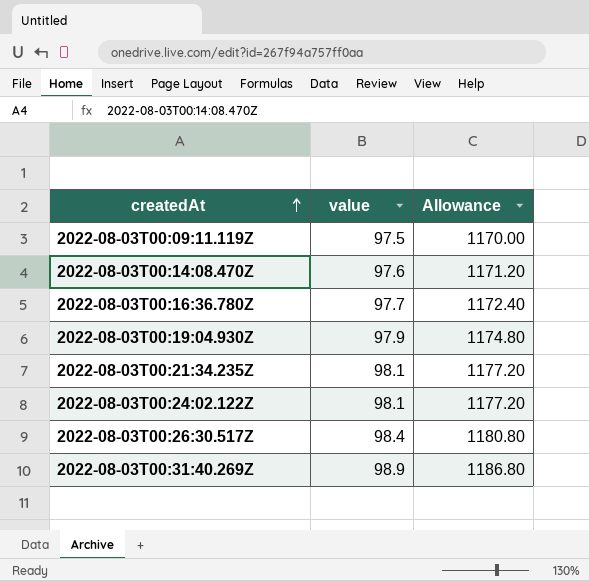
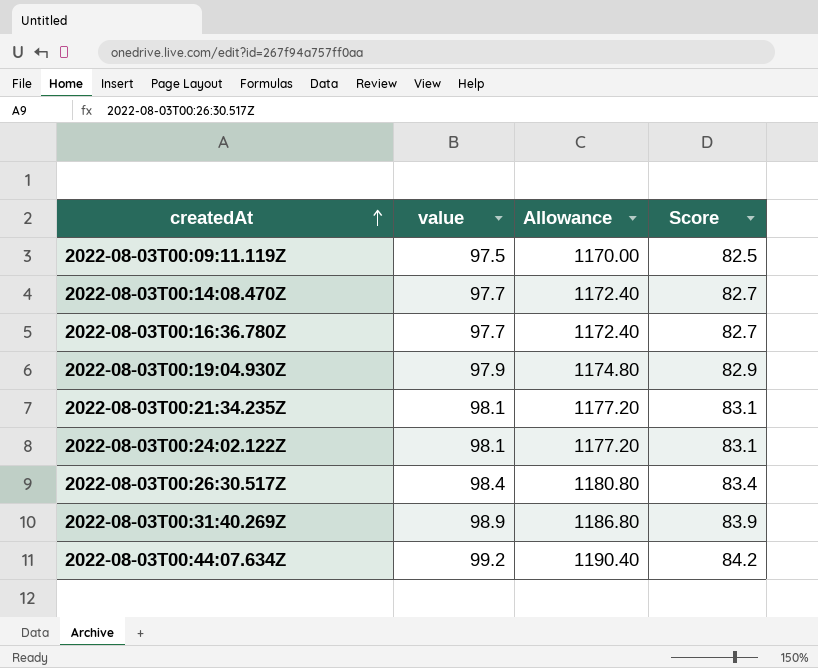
column Score | formula: none -> [value] - 15
2022-08-03T00:14:08.470Z | value: 97.6 -> 97.7
2022-08-03T00:14:08.470Z | Allowance: 1171.20 -> 1172.40
row 2022-08-03T00:44:07.634Z: none -> 99.2 | 1190.40 | 84.2

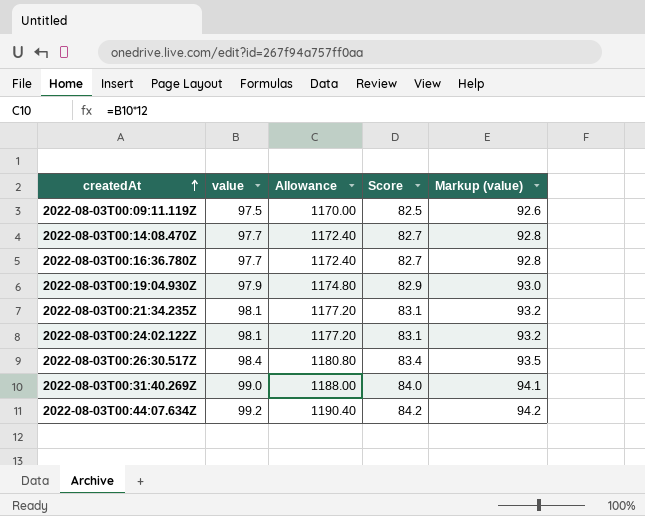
column Markup (value) | formula: none -> [value] * 0.95
2022-08-03T00:31:40.269Z | value: 98.9 -> 99.0
2022-08-03T00:31:40.269Z | Allowance: 1186.80 -> 1188.00
2022-08-03T00:31:40.269Z | Score: 83.9 -> 84.0

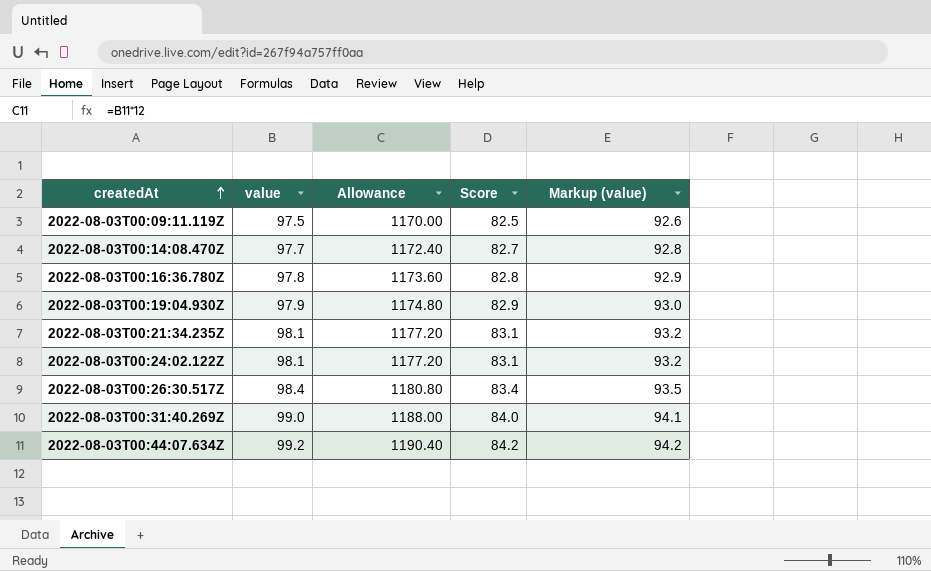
2022-08-03T00:16:36.780Z | value: 97.7 -> 97.8
2022-08-03T00:16:36.780Z | Allowance: 1172.40 -> 1173.60
2022-08-03T00:16:36.780Z | Score: 82.7 -> 82.8
2022-08-03T00:16:36.780Z | Markup (value): 92.8 -> 92.9

